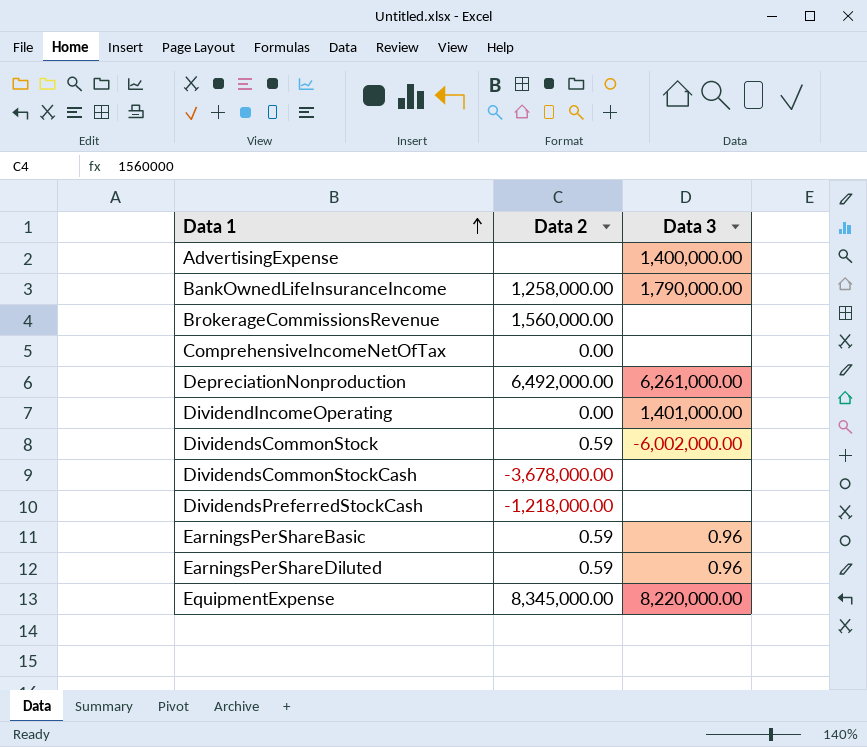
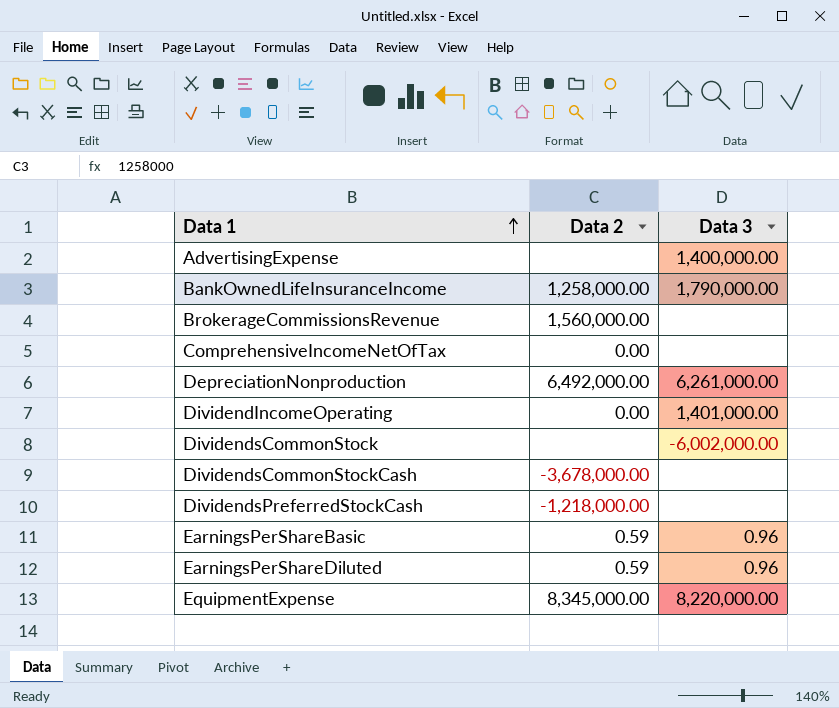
DividendsCommonStock | Data 2: 0.59 -> none

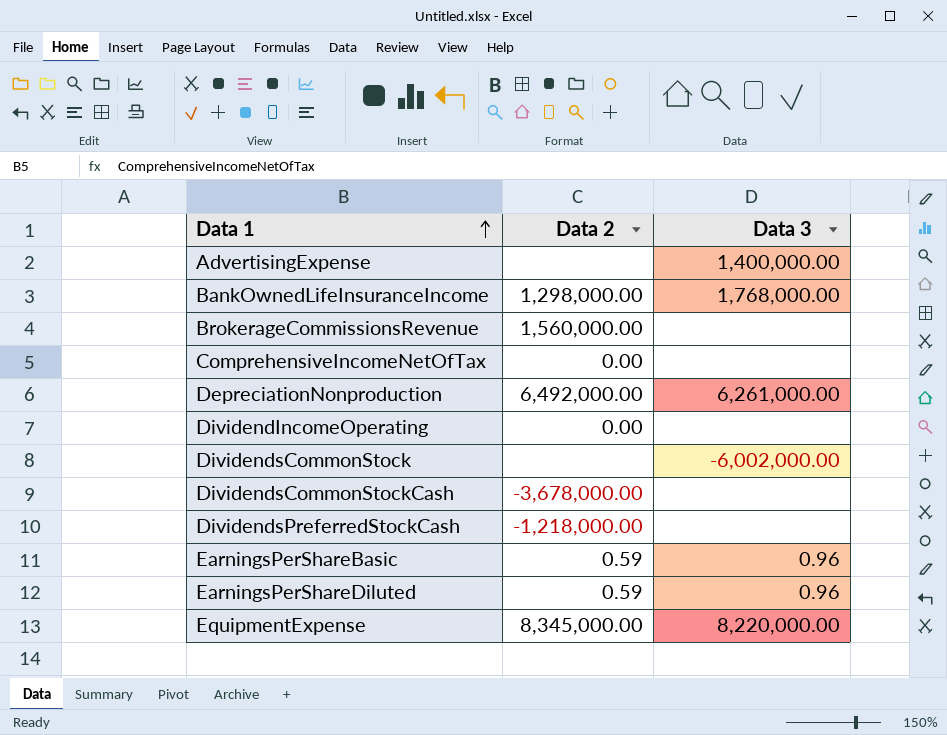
BankOwnedLifeInsuranceIncome | Data 2: 1,258,000.00 -> 1,298,000.00
BankOwnedLifeInsuranceIncome | Data 3: 1,790,000.00 -> 1,768,000.00
DividendIncomeOperating | Data 3: 1,401,000.00 -> none

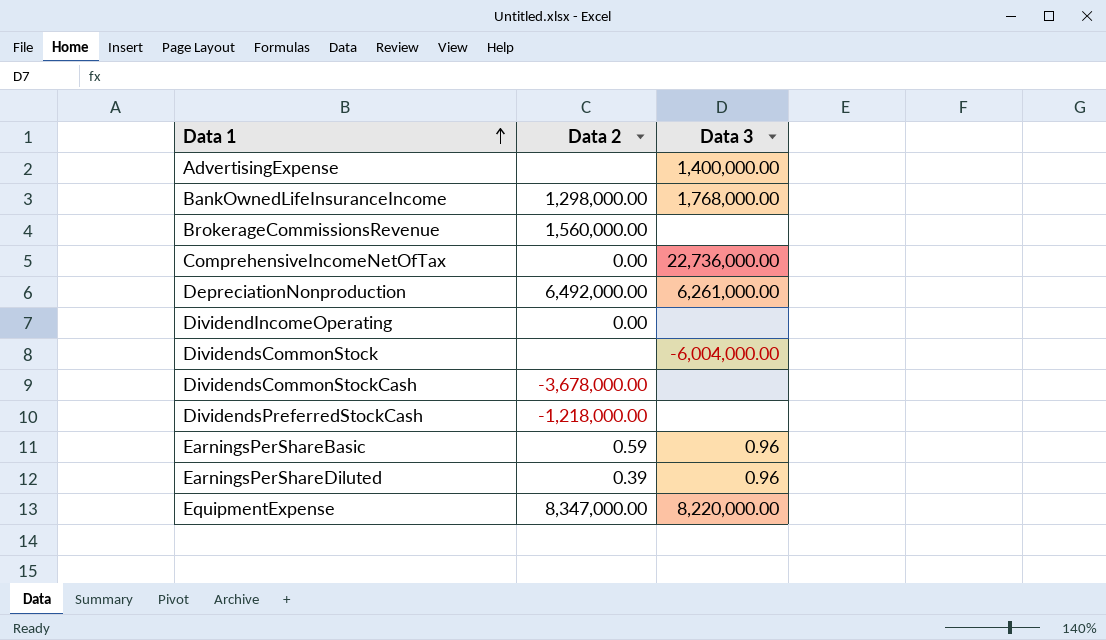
ComprehensiveIncomeNetOfTax | Data 3: none -> 22,736,000.00
DividendsCommonStock | Data 3: -6,002,000.00 -> -6,004,000.00
EarningsPerShareDiluted | Data 2: 0.59 -> 0.39
EquipmentExpense | Data 2: 8,345,000.00 -> 8,347,000.00

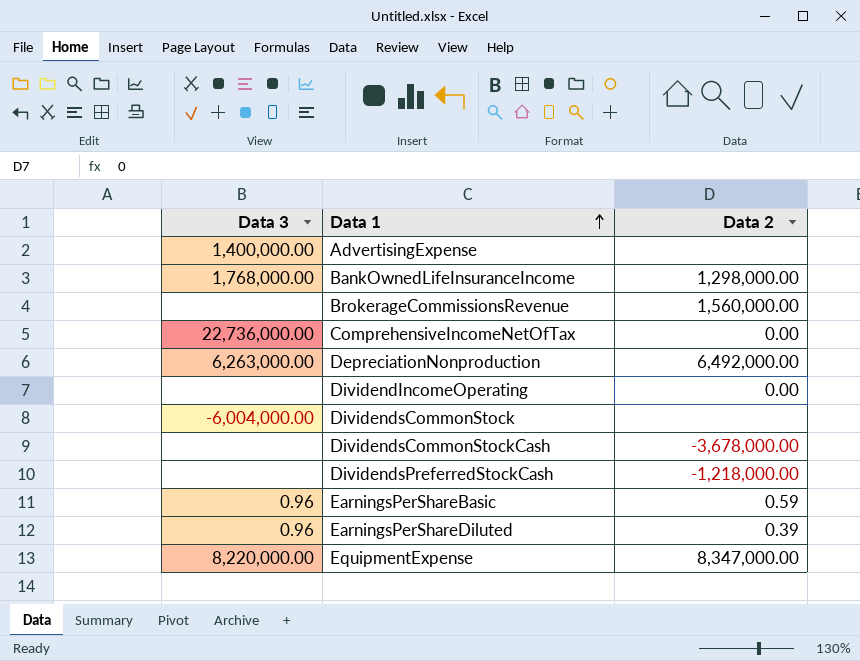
column Data 3 | position: 3 -> 1
DepreciationNonproduction | Data 3: 6,261,000.00 -> 6,263,000.00

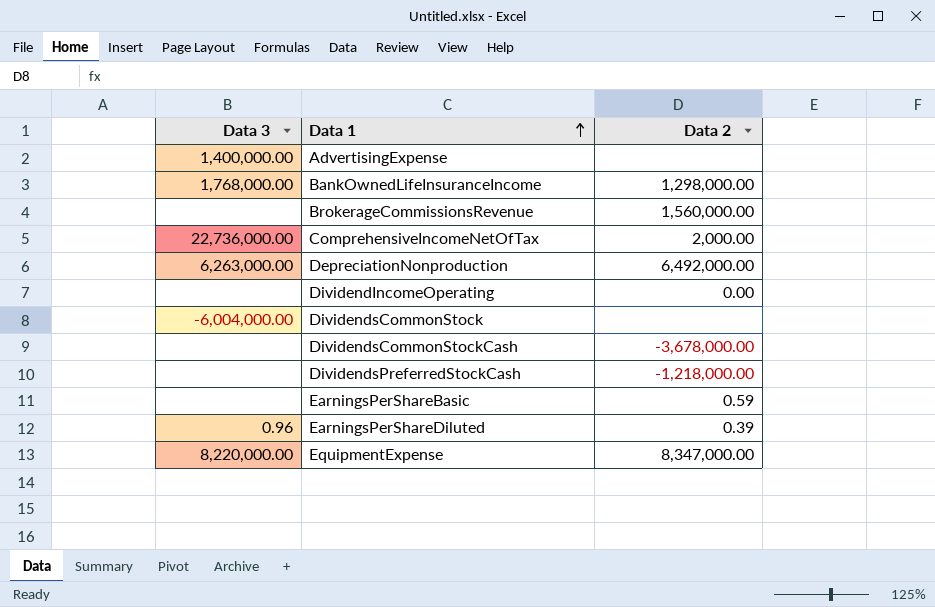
ComprehensiveIncomeNetOfTax | Data 2: 0.00 -> 2,000.00
EarningsPerShareBasic | Data 3: 0.96 -> none

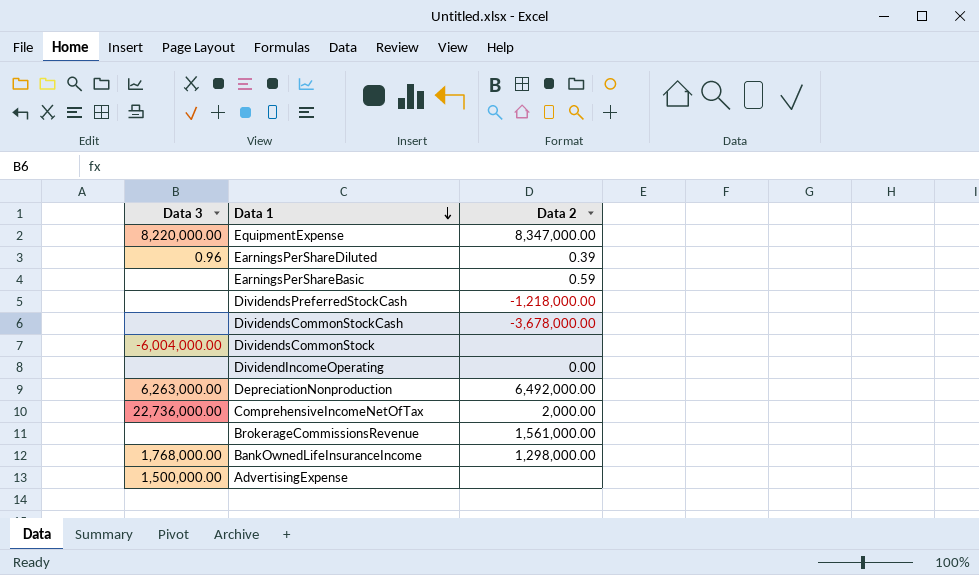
row order: Data 1 ascending -> Data 1 descending
BrokerageCommissionsRevenue | Data 2: 1,560,000.00 -> 1,561,000.00
AdvertisingExpense | Data 3: 1,400,000.00 -> 1,500,000.00

